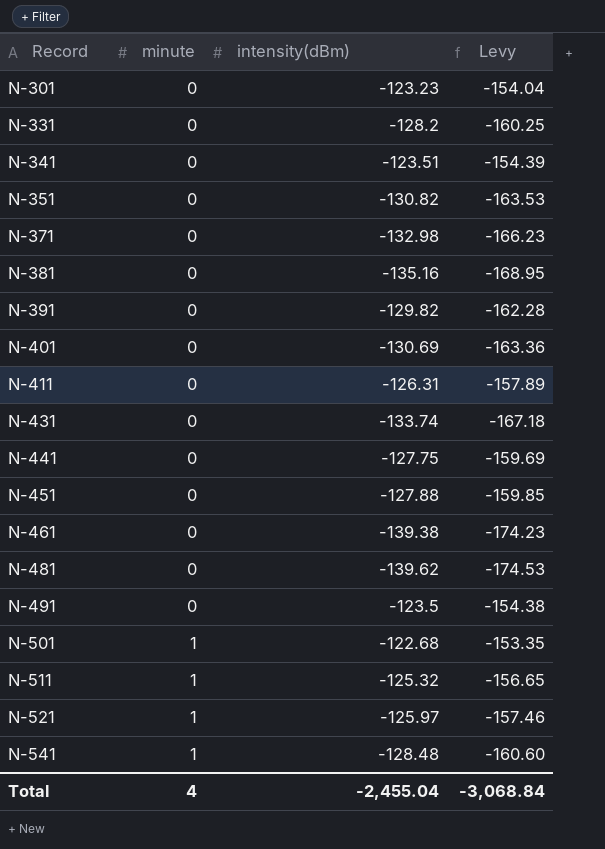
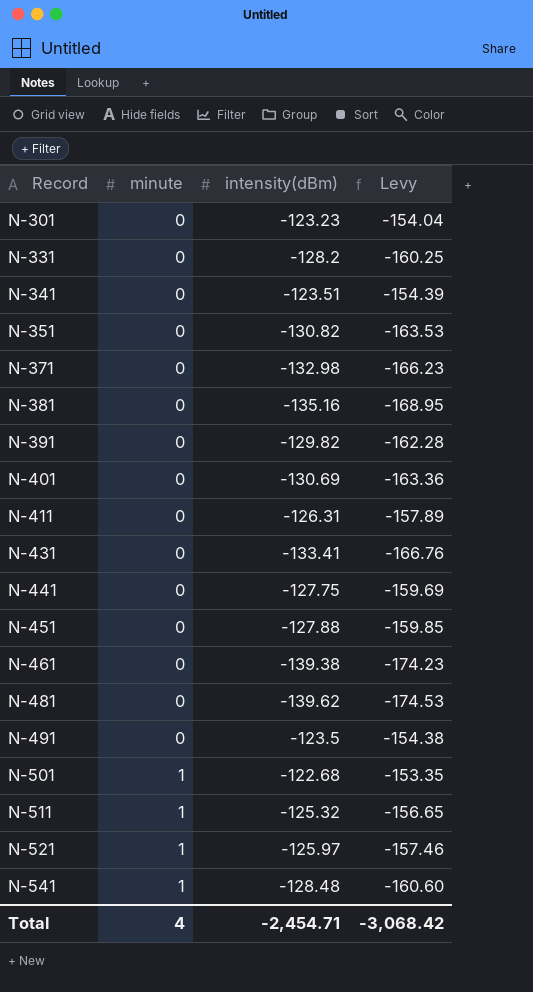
N-431 | intensity(dBm): -133.74 -> -133.41
N-431 | Levy: -167.18 -> -166.76
Total | intensity(dBm): -2,455.04 -> -2,454.71
Total | Levy: -3,068.84 -> -3,068.42

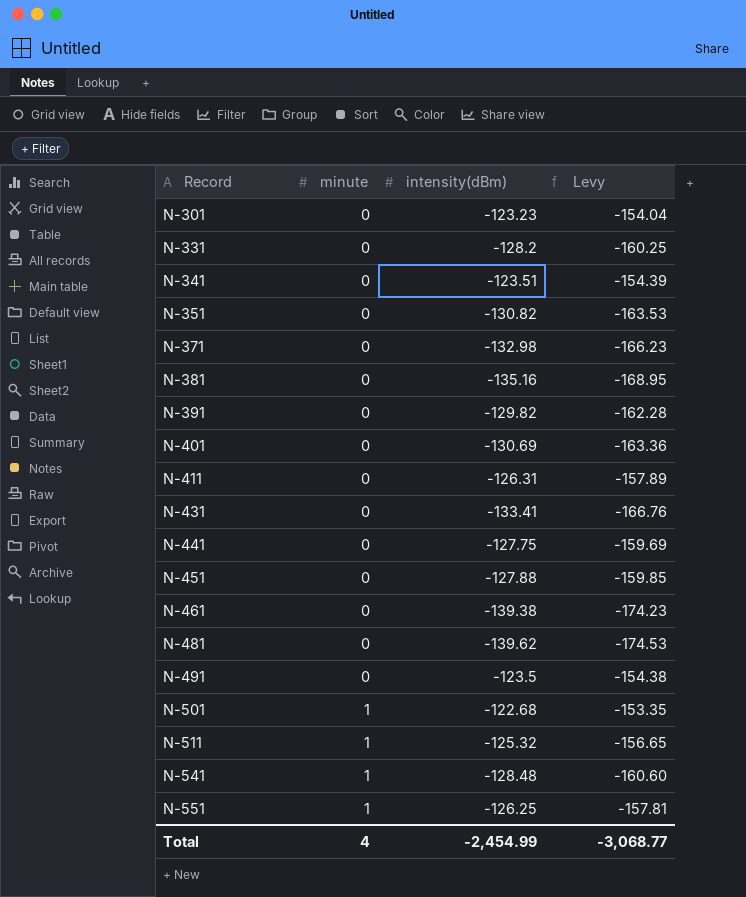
row N-521: 1 | -125.97 | -157.46 -> none
row N-551: none -> 1 | -126.25 | -157.81
Total | intensity(dBm): -2,454.71 -> -2,454.99
Total | Levy: -3,068.42 -> -3,068.77

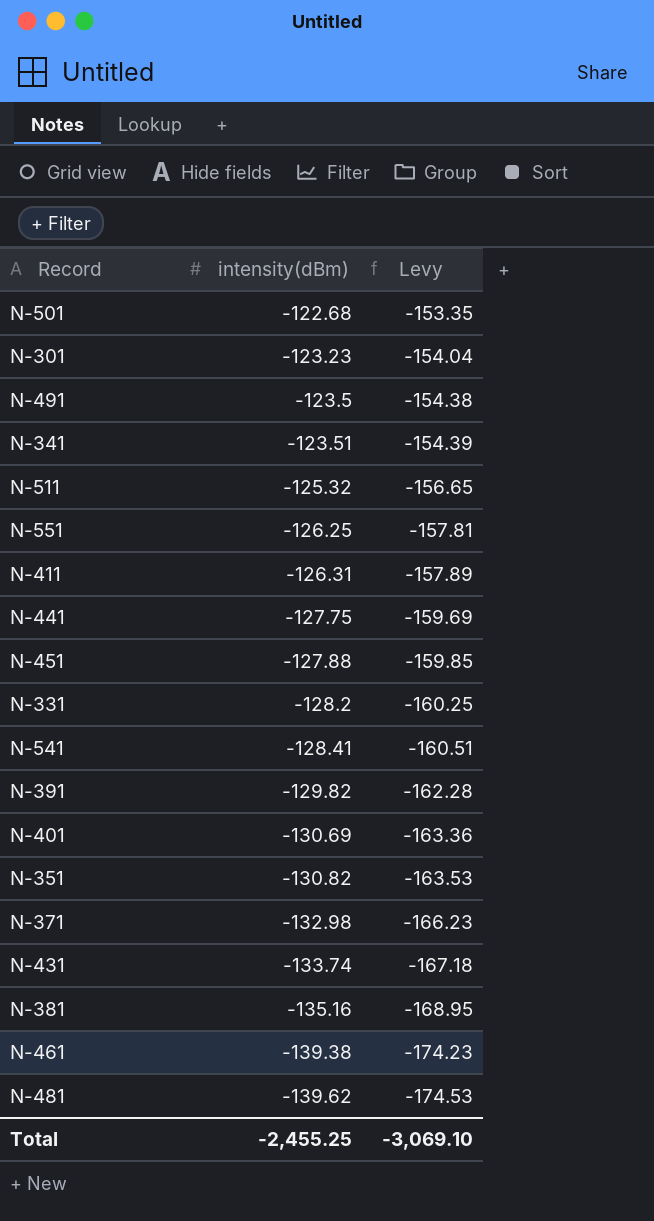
row order: Record ascending -> intensity(dBm) descending
column minute | position: 2 -> none
N-541 | intensity(dBm): -128.48 -> -128.41
N-541 | Levy: -160.60 -> -160.51
N-431 | intensity(dBm): -133.41 -> -133.74
N-431 | Levy: -166.76 -> -167.18
Total | intensity(dBm): -2,454.99 -> -2,455.25
Total | Levy: -3,068.77 -> -3,069.10

